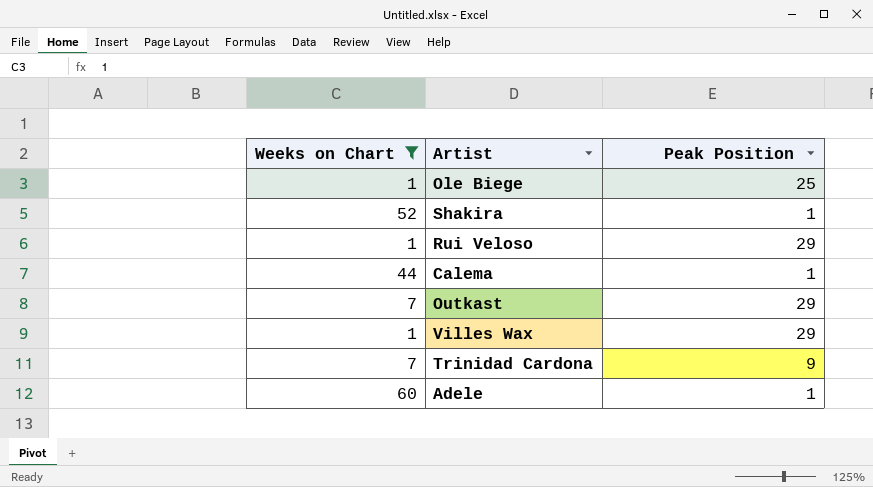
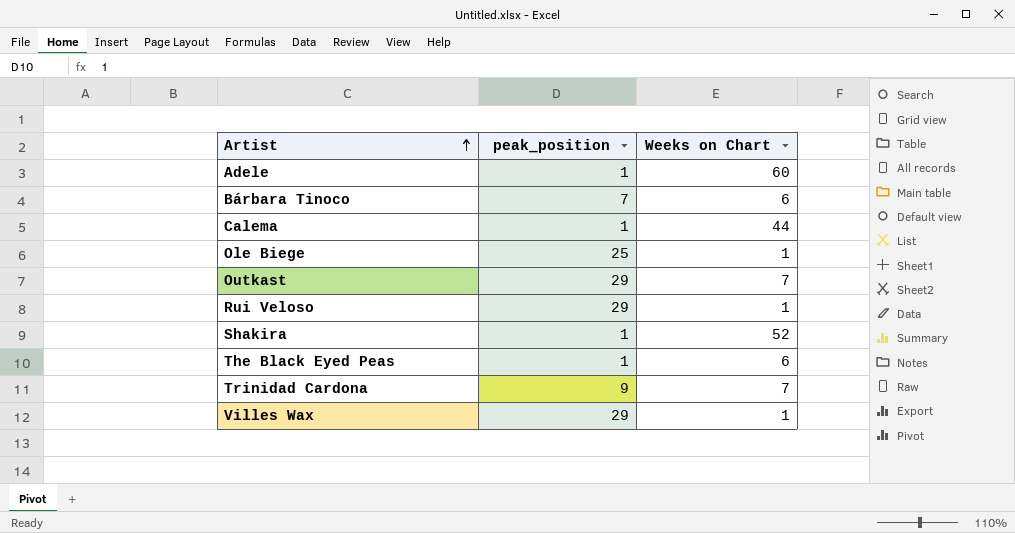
filter: Weeks on Chart != 6 -> none
row order: none -> Artist ascending
column name: Peak Position -> peak_position
column Weeks on Chart | position: 1 -> 3

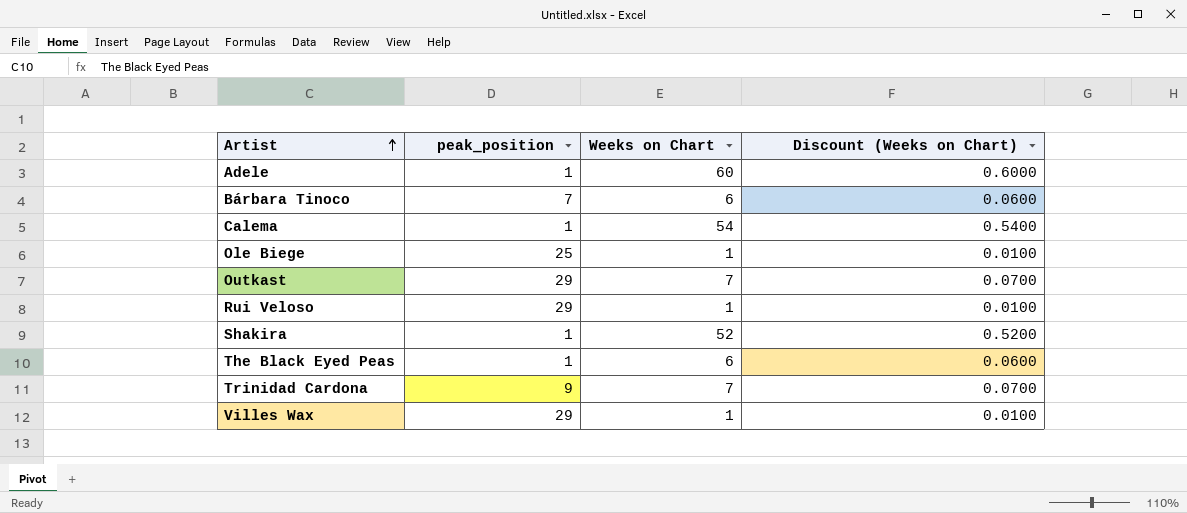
column Discount (Weeks on Chart) | formula: none -> [Weeks on Chart] * 0.01
Calema | Weeks on Chart: 44 -> 54

